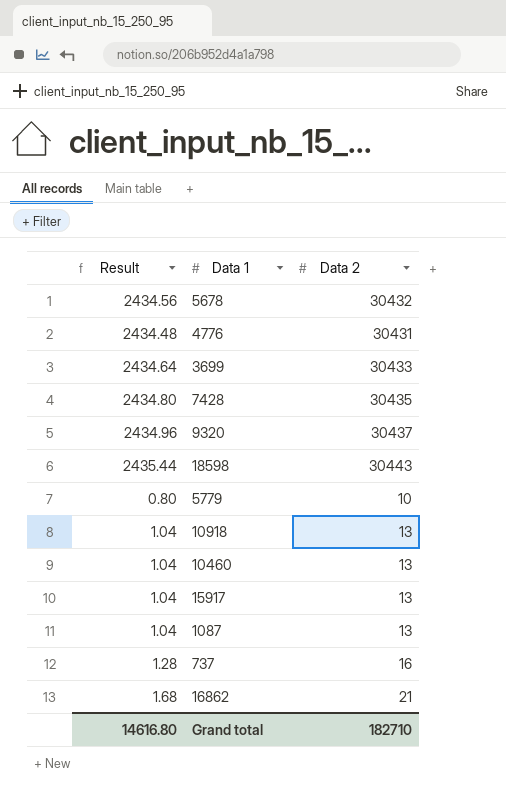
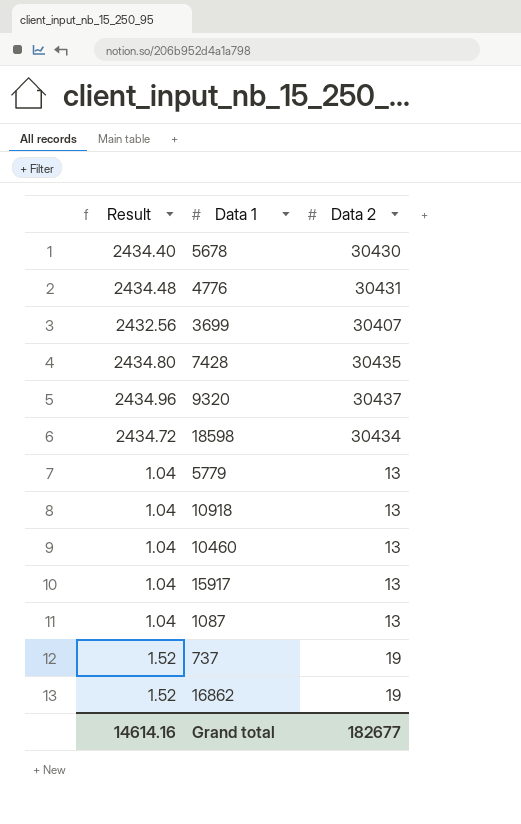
5678 | Result: 2434.56 -> 2434.40
5678 | Data 2: 30432 -> 30430
3699 | Result: 2434.64 -> 2432.56
3699 | Data 2: 30433 -> 30407
18598 | Result: 2435.44 -> 2434.72
18598 | Data 2: 30443 -> 30434
5779 | Result: 0.80 -> 1.04
5779 | Data 2: 10 -> 13
737 | Result: 1.28 -> 1.52
737 | Data 2: 16 -> 19
16862 | Result: 1.68 -> 1.52
16862 | Data 2: 21 -> 19
Grand total | Result: 14616.80 -> 14614.16
Grand total | Data 2: 182710 -> 182677

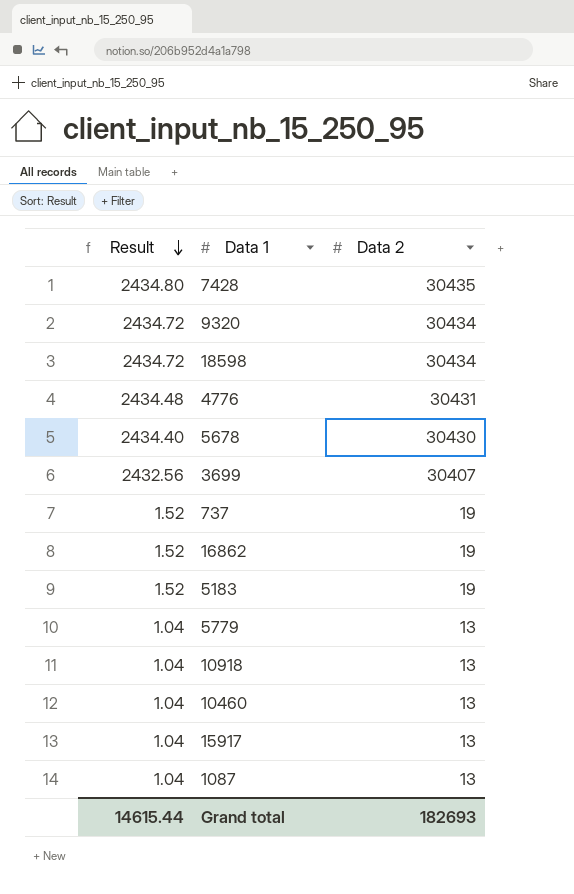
row order: none -> Result descending
9320 | Result: 2434.96 -> 2434.72
9320 | Data 2: 30437 -> 30434
row 5183: none -> 1.52 | 19
Grand total | Result: 14614.16 -> 14615.44
Grand total | Data 2: 182677 -> 182693

